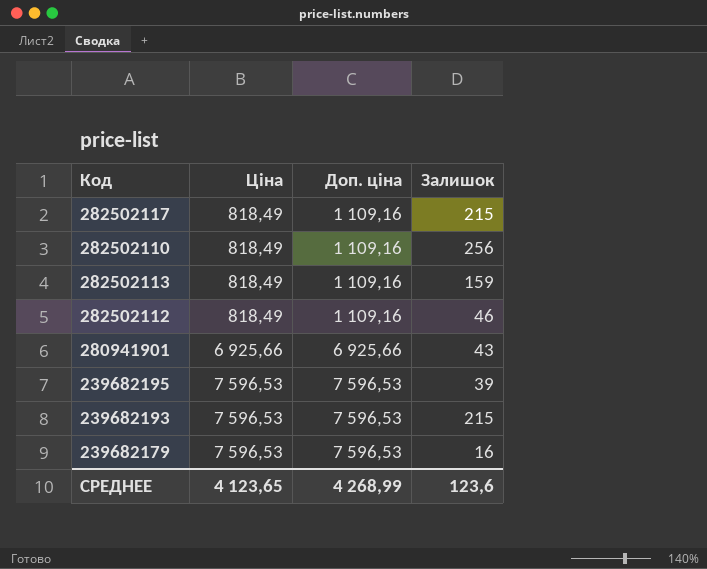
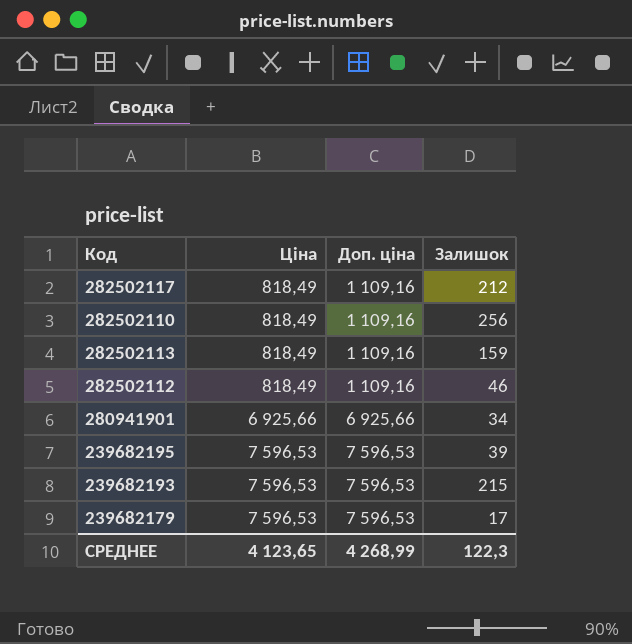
282502117 | Залишок: 215 -> 212
280941901 | Залишок: 43 -> 34
239682179 | Залишок: 16 -> 17
СРЕДНЕЕ | Залишок: 123,6 -> 122,3

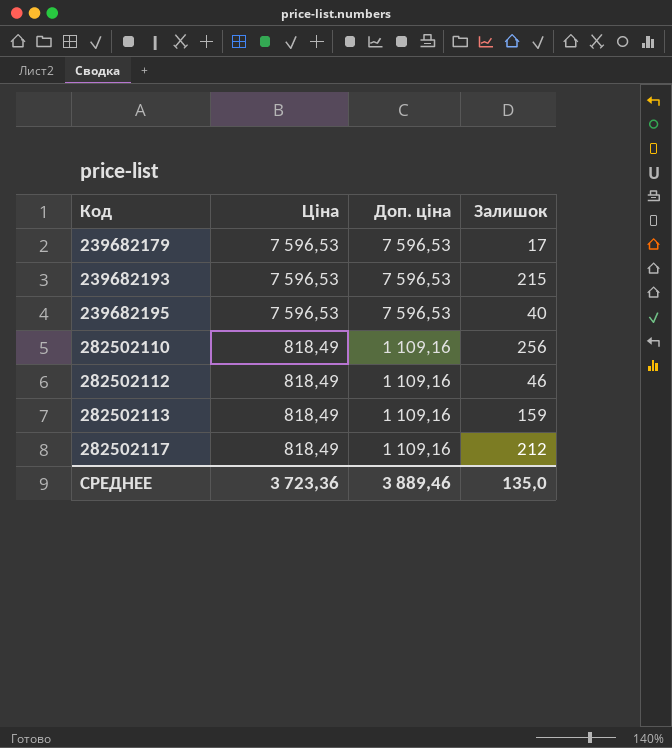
row order: Ціна ascending -> Код ascending
row 280941901: 6 925,66 | 6 925,66 | 34 -> none
239682195 | Залишок: 39 -> 40
СРЕДНЕЕ | Ціна: 4 123,65 -> 3 723,36
СРЕДНЕЕ | Доп. ціна: 4 268,99 -> 3 889,46
СРЕДНЕЕ | Залишок: 122,3 -> 135,0

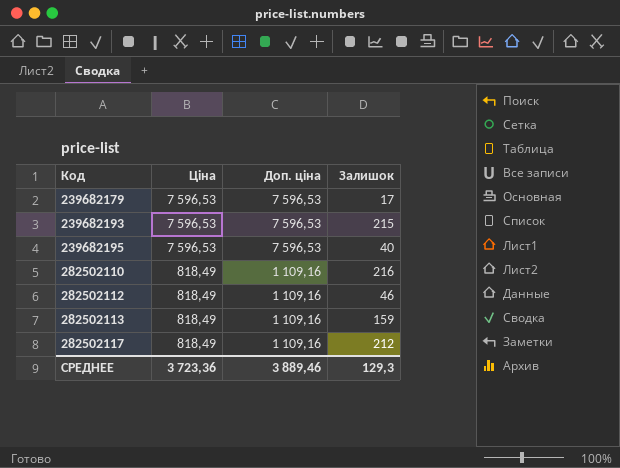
282502110 | Залишок: 256 -> 216
СРЕДНЕЕ | Залишок: 135,0 -> 129,3

